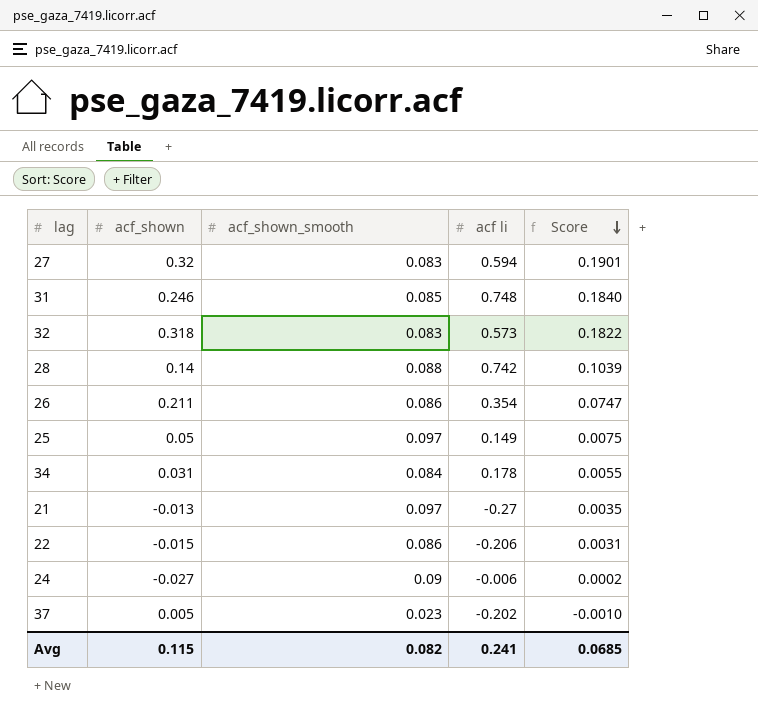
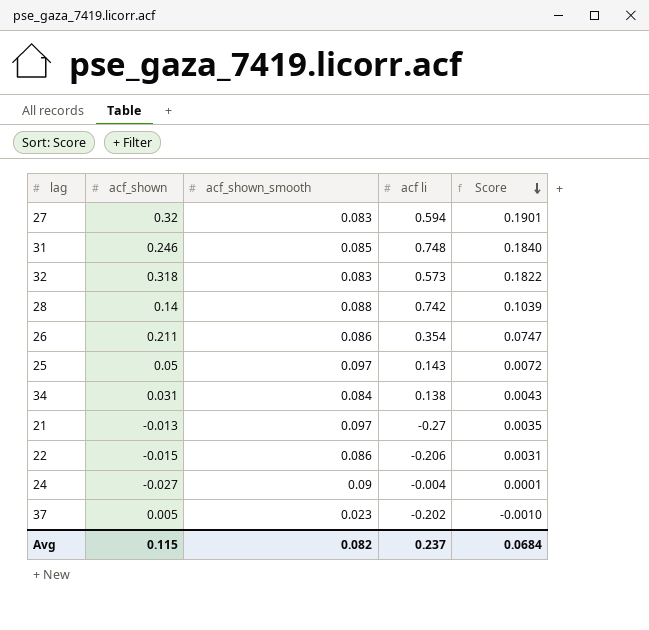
25 | acf li: 0.149 -> 0.143
25 | Score: 0.0075 -> 0.0072
34 | acf li: 0.178 -> 0.138
34 | Score: 0.0055 -> 0.0043
24 | acf li: -0.006 -> -0.004
24 | Score: 0.0002 -> 0.0001
Avg | acf li: 0.241 -> 0.237
Avg | Score: 0.0685 -> 0.0684

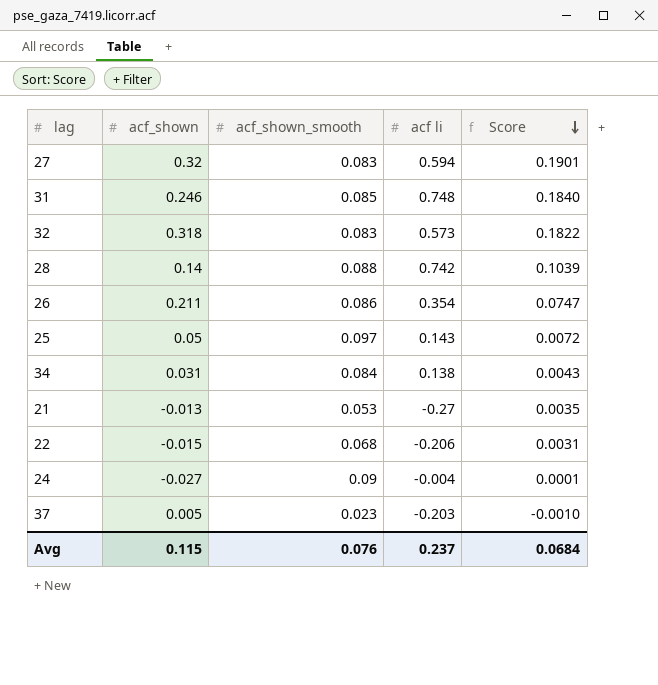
21 | acf_shown_smooth: 0.097 -> 0.053
22 | acf_shown_smooth: 0.086 -> 0.068
37 | acf li: -0.202 -> -0.203
Avg | acf_shown_smooth: 0.082 -> 0.076

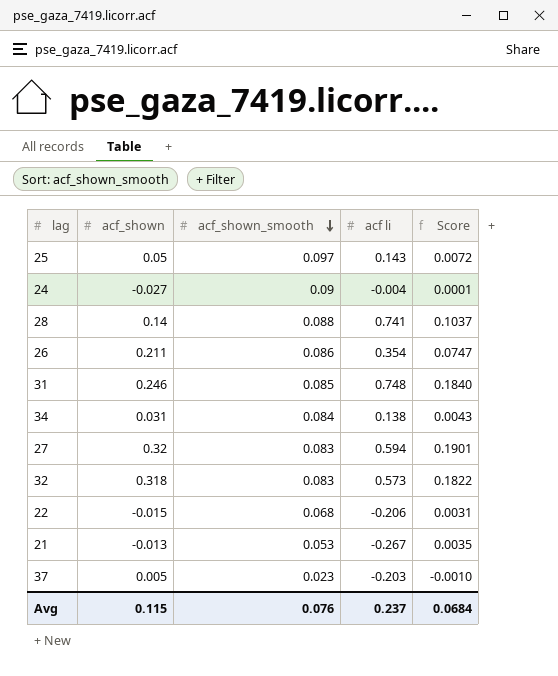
row order: Score descending -> acf_shown_smooth descending
28 | acf li: 0.742 -> 0.741
28 | Score: 0.1039 -> 0.1037
21 | acf li: -0.27 -> -0.267

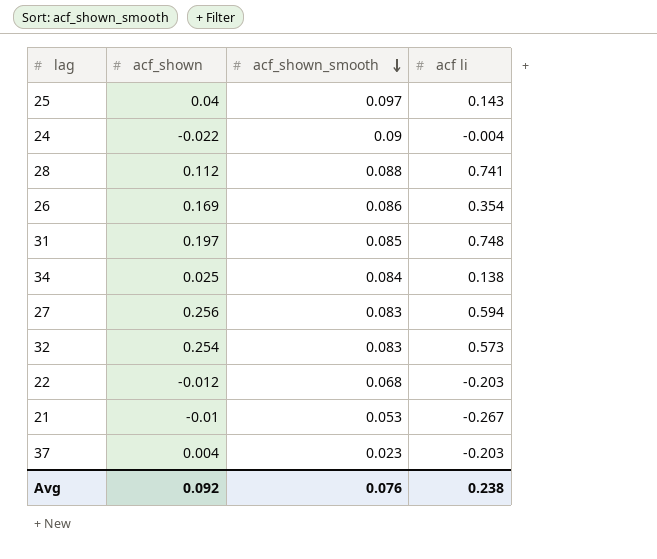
column Score | formula: [acf_shown] * [acf li] -> none
25 | acf_shown: 0.05 -> 0.04
24 | acf_shown: -0.027 -> -0.022
28 | acf_shown: 0.14 -> 0.112
26 | acf_shown: 0.211 -> 0.169
31 | acf_shown: 0.246 -> 0.197
34 | acf_shown: 0.031 -> 0.025
27 | acf_shown: 0.32 -> 0.256
32 | acf_shown: 0.318 -> 0.254
22 | acf_shown: -0.015 -> -0.012
22 | acf li: -0.206 -> -0.203
21 | acf_shown: -0.013 -> -0.01
37 | acf_shown: 0.005 -> 0.004
Avg | acf_shown: 0.115 -> 0.092
Avg | acf li: 0.237 -> 0.238

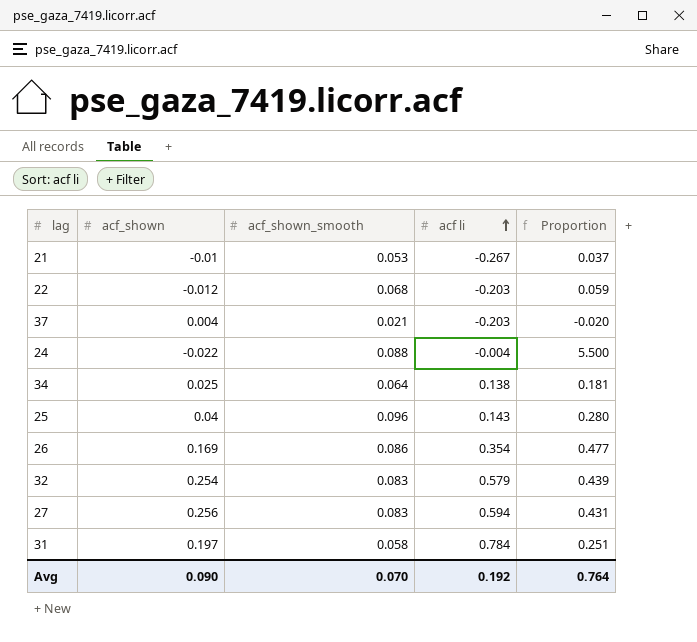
row order: acf_shown_smooth descending -> acf li ascending
column Proportion | formula: none -> [acf_shown] / [acf li]
row 28: 0.112 | 0.088 | 0.741 -> none
37 | acf_shown_smooth: 0.023 -> 0.021
24 | acf_shown_smooth: 0.09 -> 0.088
34 | acf_shown_smooth: 0.084 -> 0.064
25 | acf_shown_smooth: 0.097 -> 0.096
32 | acf li: 0.573 -> 0.579
31 | acf_shown_smooth: 0.085 -> 0.058
31 | acf li: 0.748 -> 0.784
Avg | acf_shown: 0.092 -> 0.090
Avg | acf_shown_smooth: 0.076 -> 0.070
Avg | acf li: 0.238 -> 0.192

